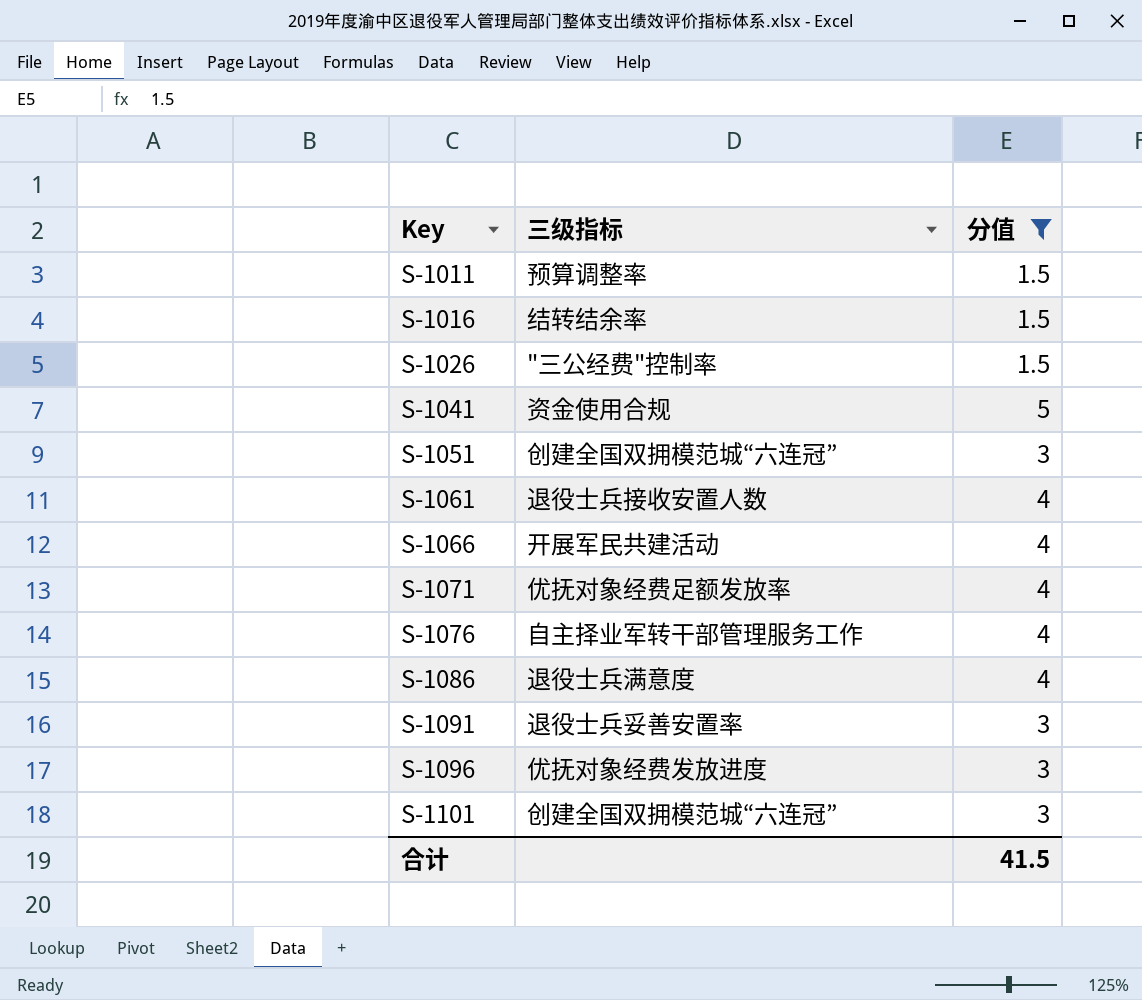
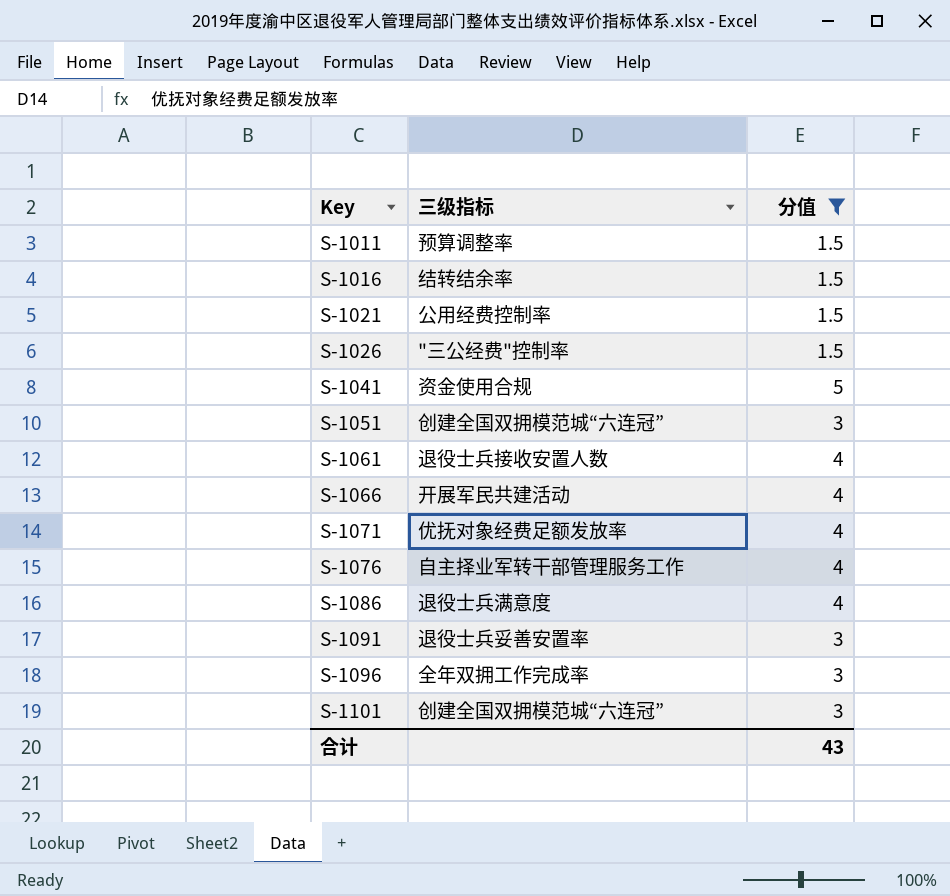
row S-1021: none -> 公用经费控制率 | 1.5
S-1096 | 三级指标: 优抚对象经费发放进度 -> 全年双拥工作完成率
合计 | 分值: 41.5 -> 43

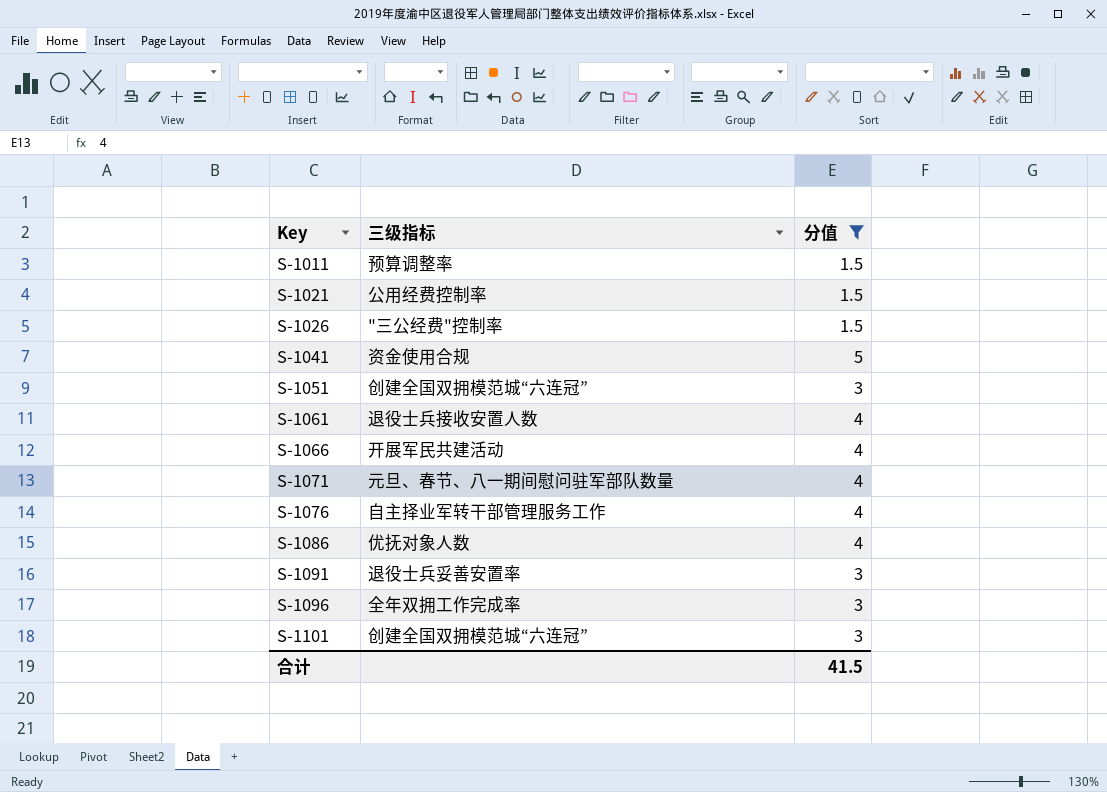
row S-1016: 结转结余率 | 1.5 -> none
S-1071 | 三级指标: 优抚对象经费足额发放率 -> 元旦、春节、八一期间慰问驻军部队数量
S-1086 | 三级指标: 退役士兵满意度 -> 优抚对象人数
合计 | 分值: 43 -> 41.5

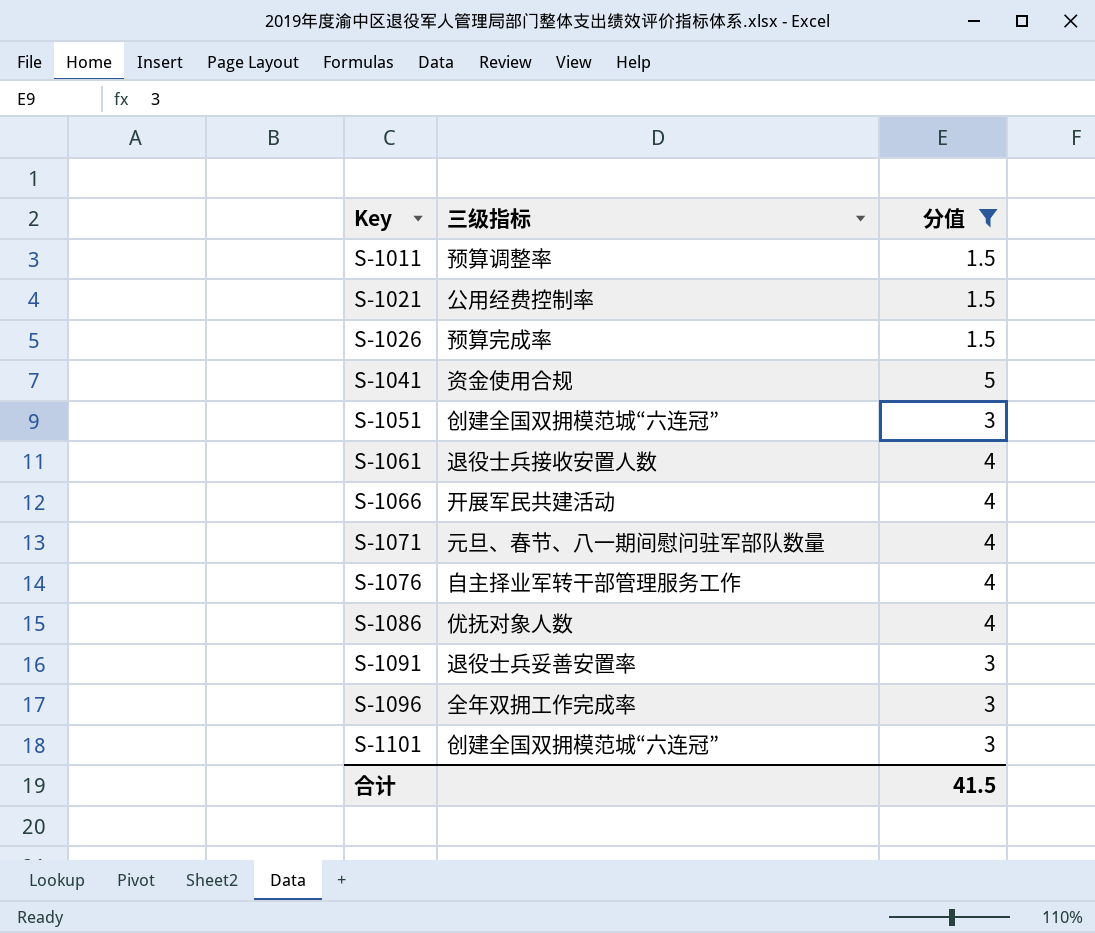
S-1026 | 三级指标: "三公经费"控制率 -> 预算完成率

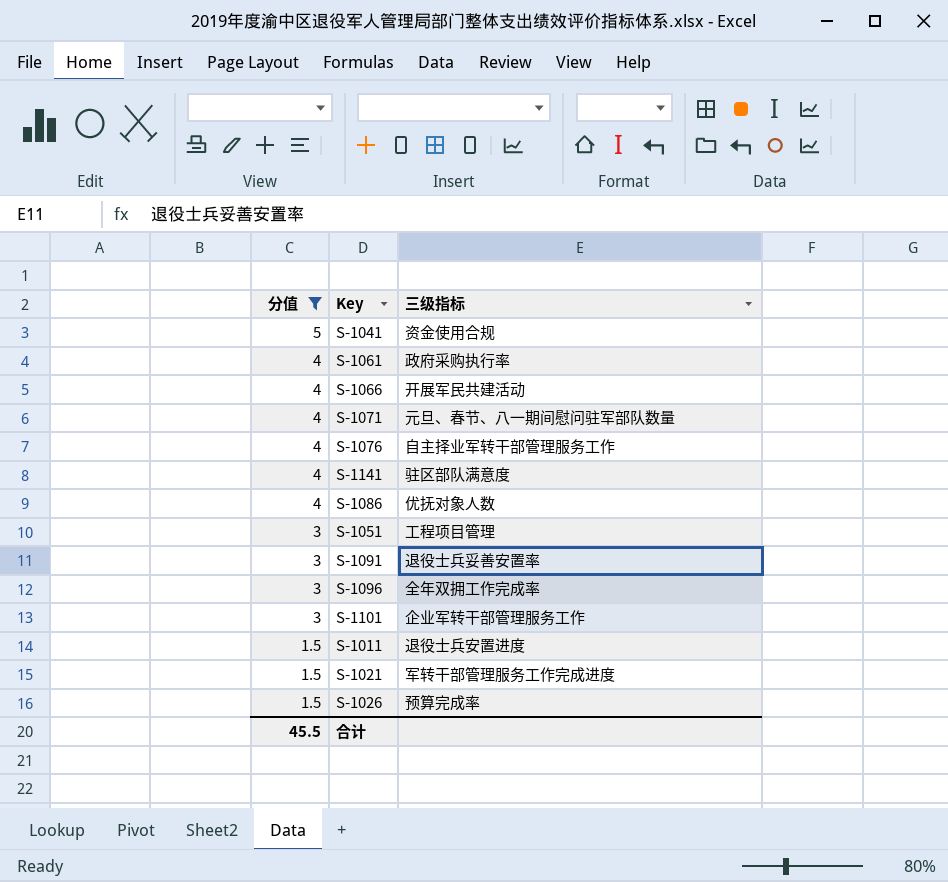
row order: Key ascending -> 分值 descending
column 分值 | position: 3 -> 1
S-1061 | 三级指标: 退役士兵接收安置人数 -> 政府采购执行率
row S-1141: none -> 4 | 驻区部队满意度
S-1051 | 三级指标: 创建全国双拥模范城“六连冠” -> 工程项目管理
S-1101 | 三级指标: 创建全国双拥模范城“六连冠” -> 企业军转干部管理服务工作
S-1011 | 三级指标: 预算调整率 -> 退役士兵安置进度
S-1021 | 三级指标: 公用经费控制率 -> 军转干部管理服务工作完成进度
合计 | 分值: 41.5 -> 45.5

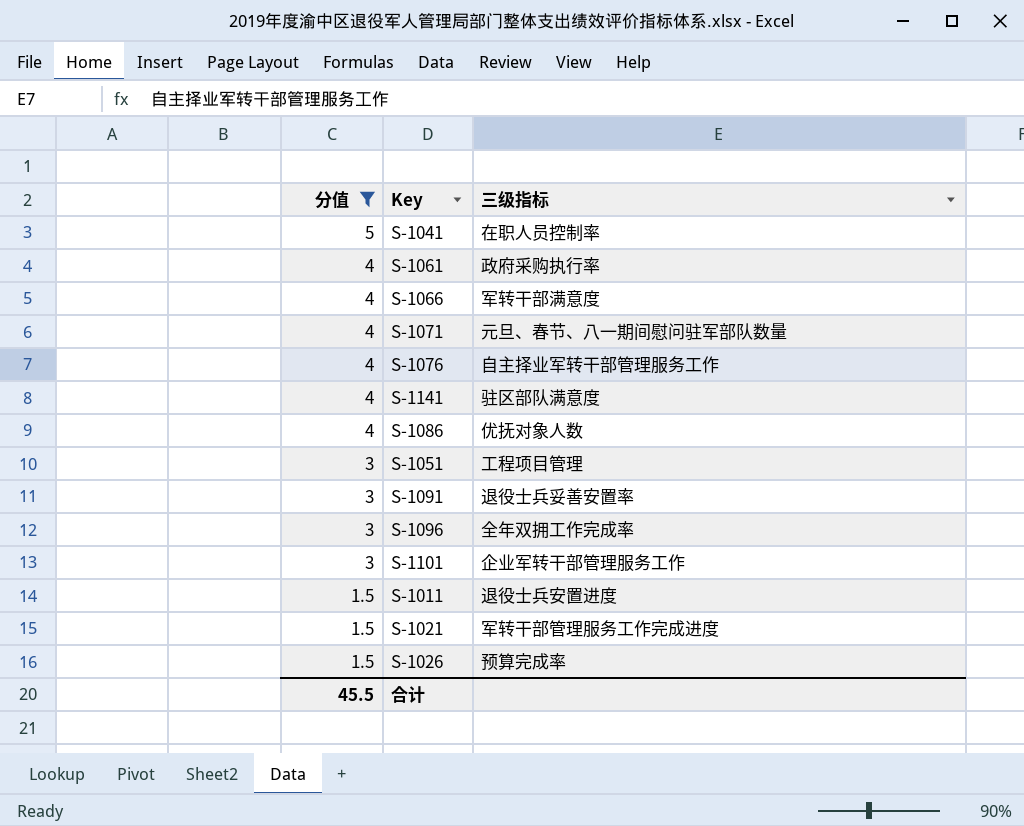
S-1041 | 三级指标: 资金使用合规 -> 在职人员控制率
S-1066 | 三级指标: 开展军民共建活动 -> 军转干部满意度

